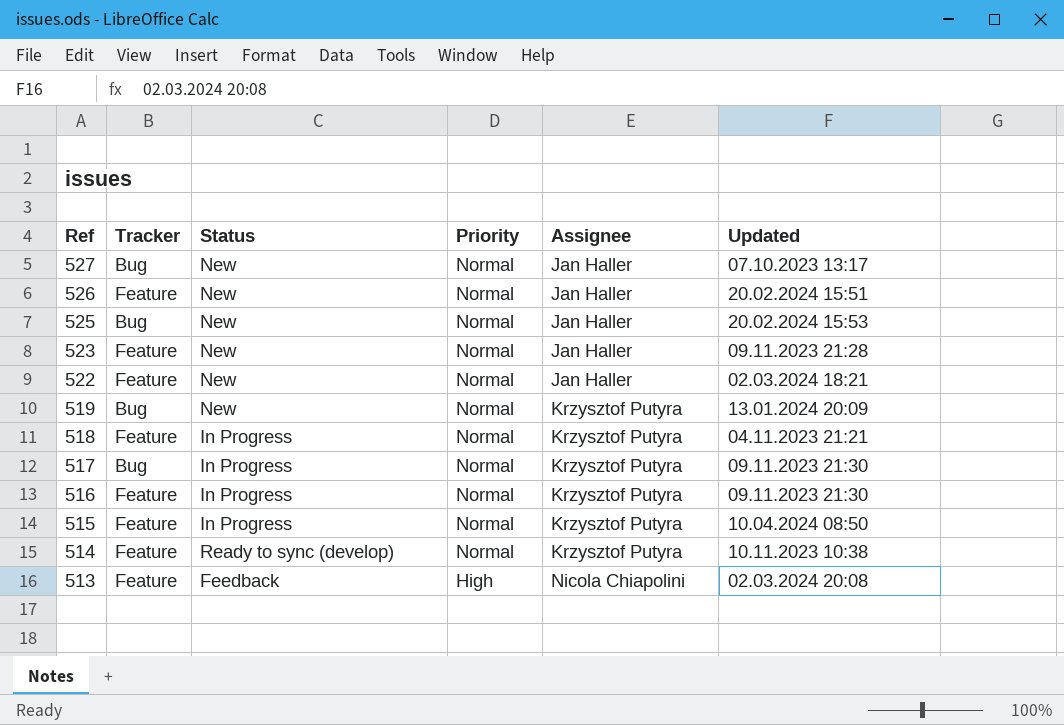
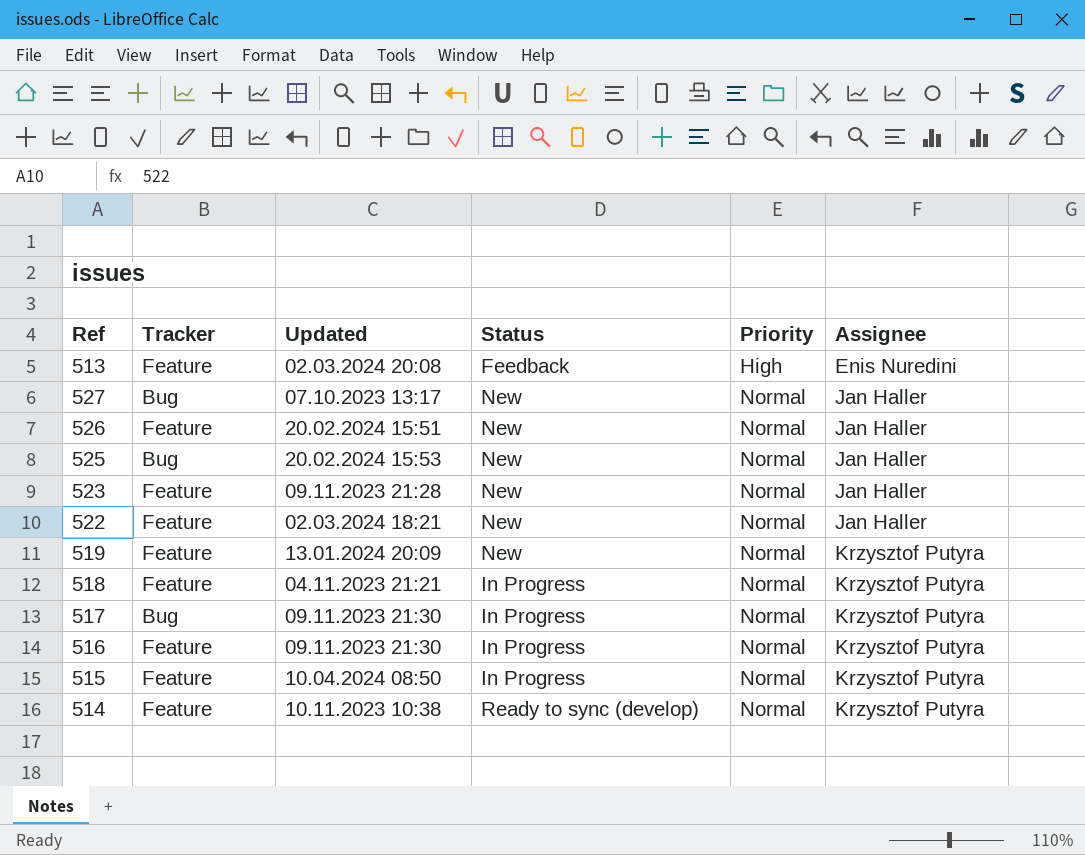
row order: Ref descending -> Priority ascending
column Updated | position: 6 -> 3
513 | Assignee: Nicola Chiapolini -> Enis Nuredini
519 | Tracker: Bug -> Feature

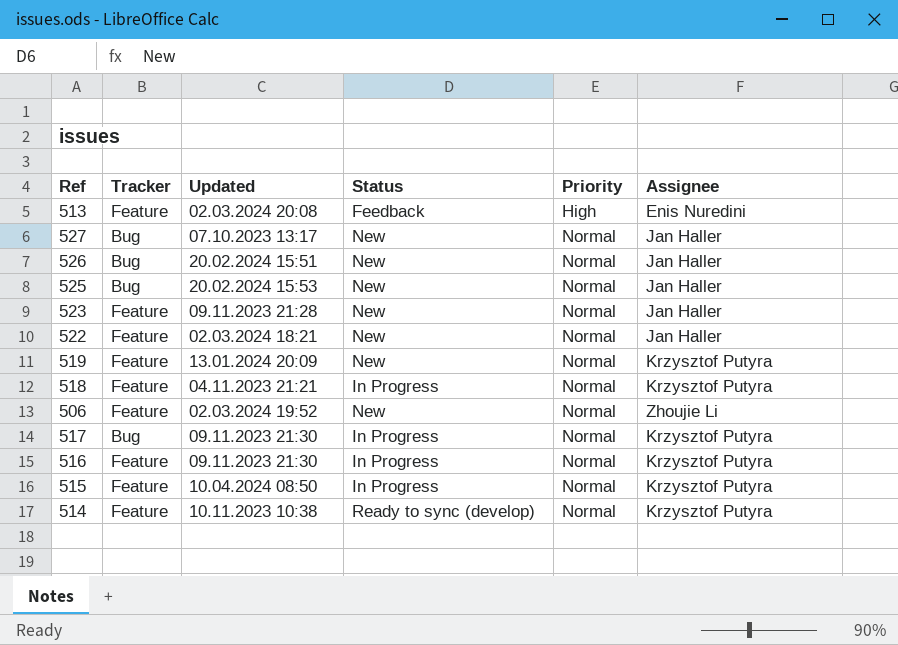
526 | Tracker: Feature -> Bug
row 506: none -> Feature | 02.03.2024 19:52 | New | Normal | Zhoujie Li

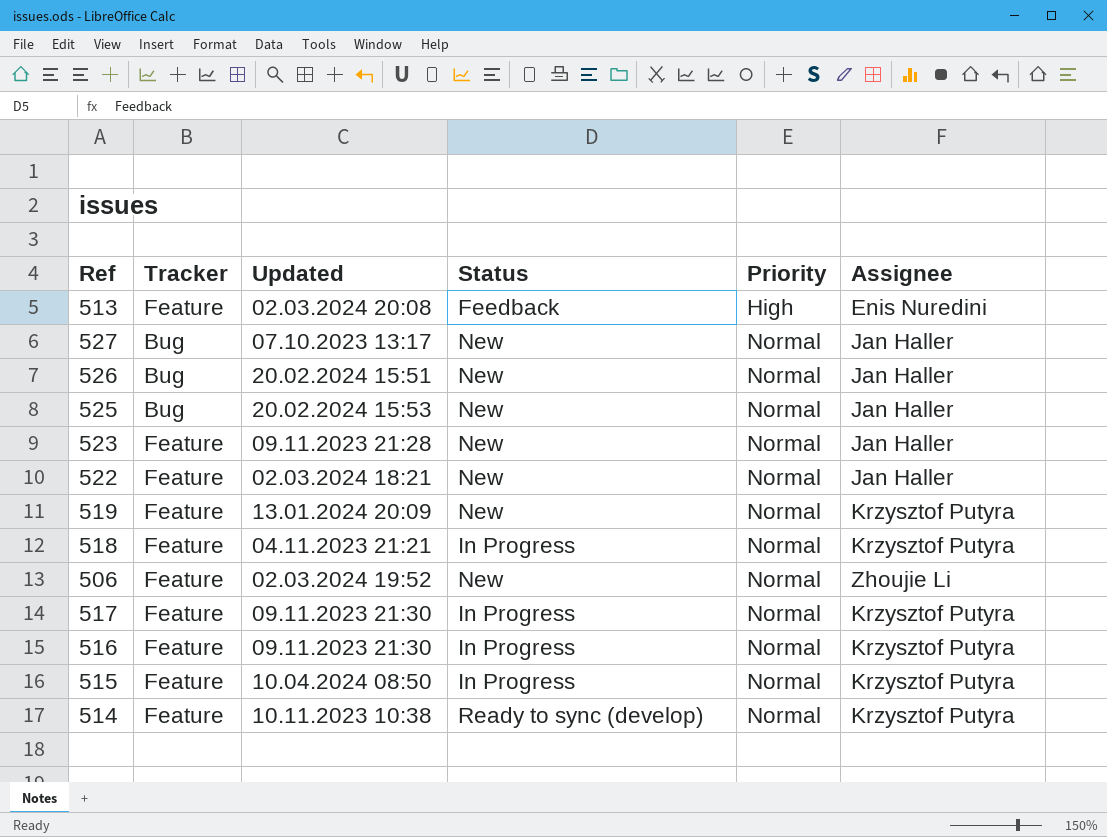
517 | Tracker: Bug -> Feature

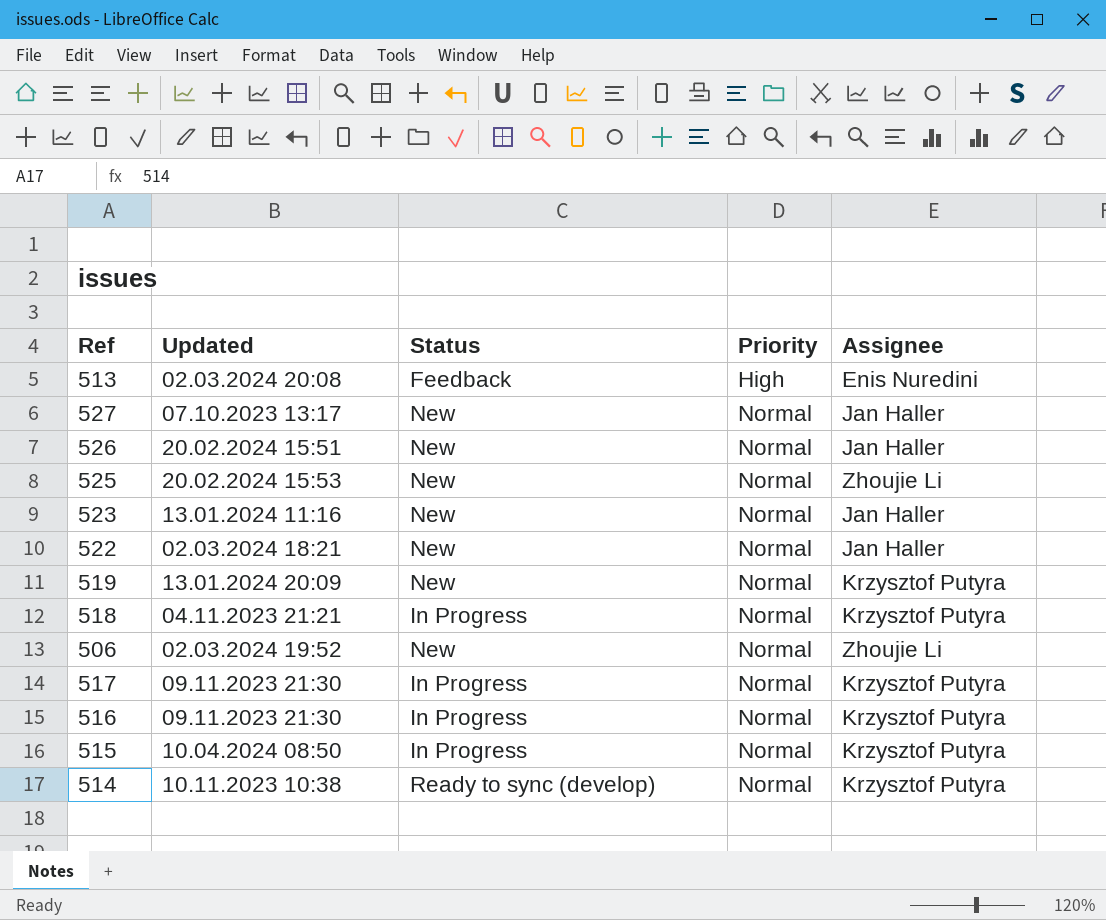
column Tracker | position: 2 -> none
525 | Assignee: Jan Haller -> Zhoujie Li
523 | Updated: 09.11.2023 21:28 -> 13.01.2024 11:16

